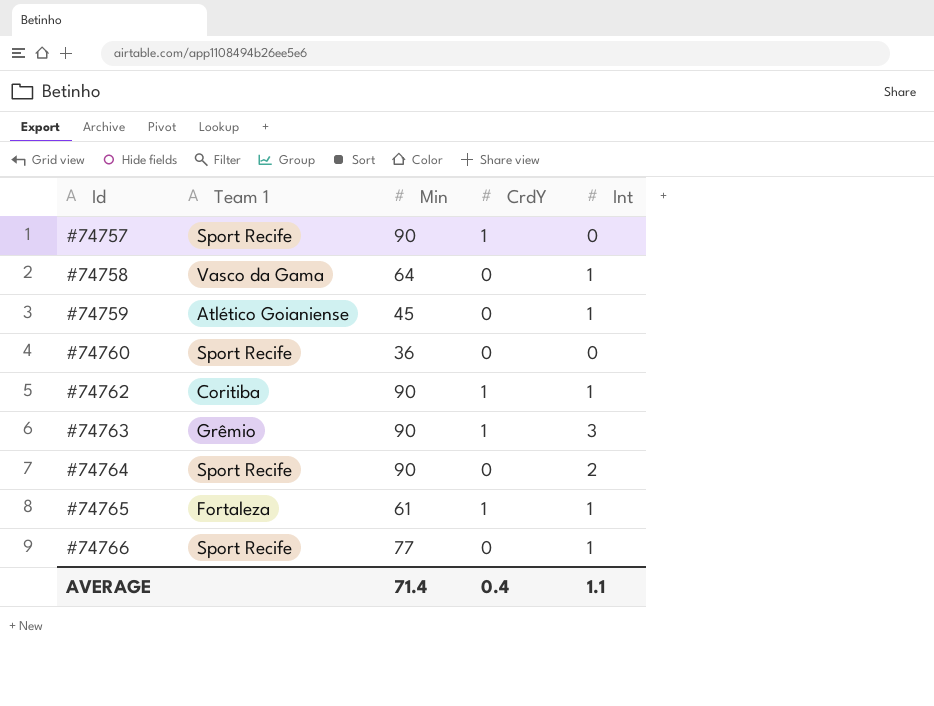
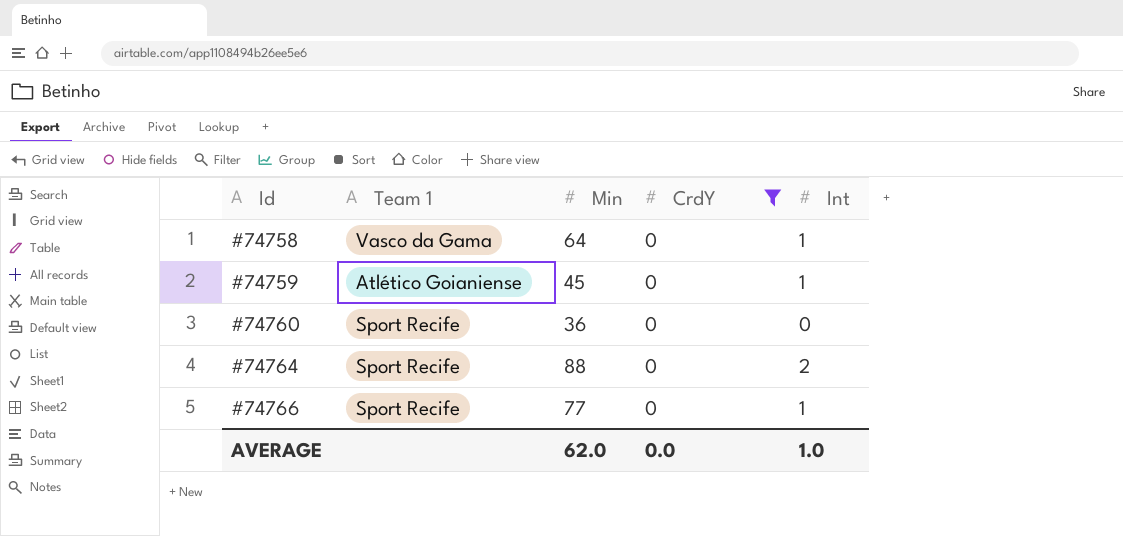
filter: none -> CrdY = 0
#74764 | Min: 90 -> 88
AVERAGE | Min: 71.4 -> 62.0
AVERAGE | CrdY: 0.4 -> 0.0
AVERAGE | Int: 1.1 -> 1.0

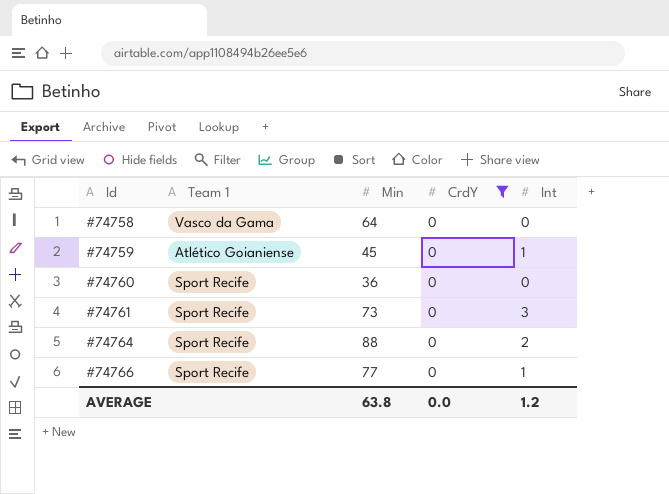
#74758 | Int: 1 -> 0
row #74761: none -> Sport Recife | 73 | 0 | 3
AVERAGE | Min: 62.0 -> 63.8
AVERAGE | Int: 1.0 -> 1.2

